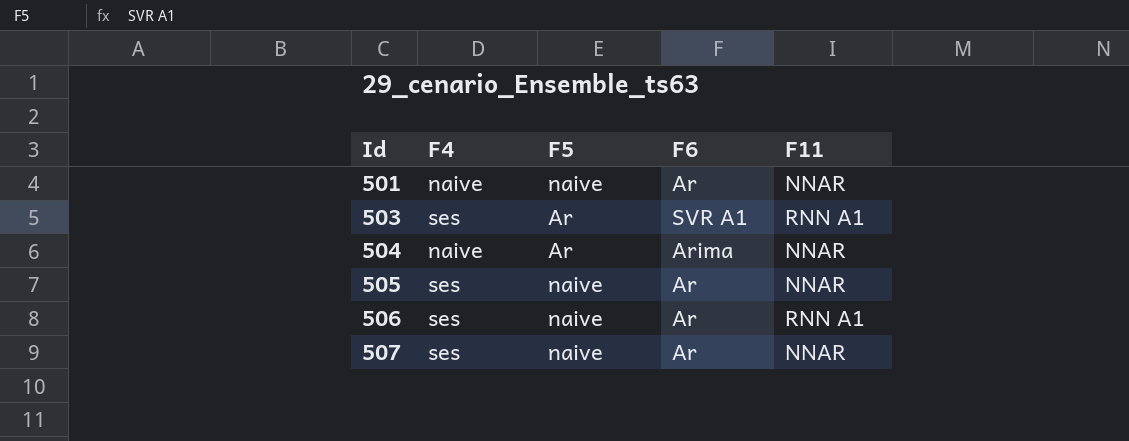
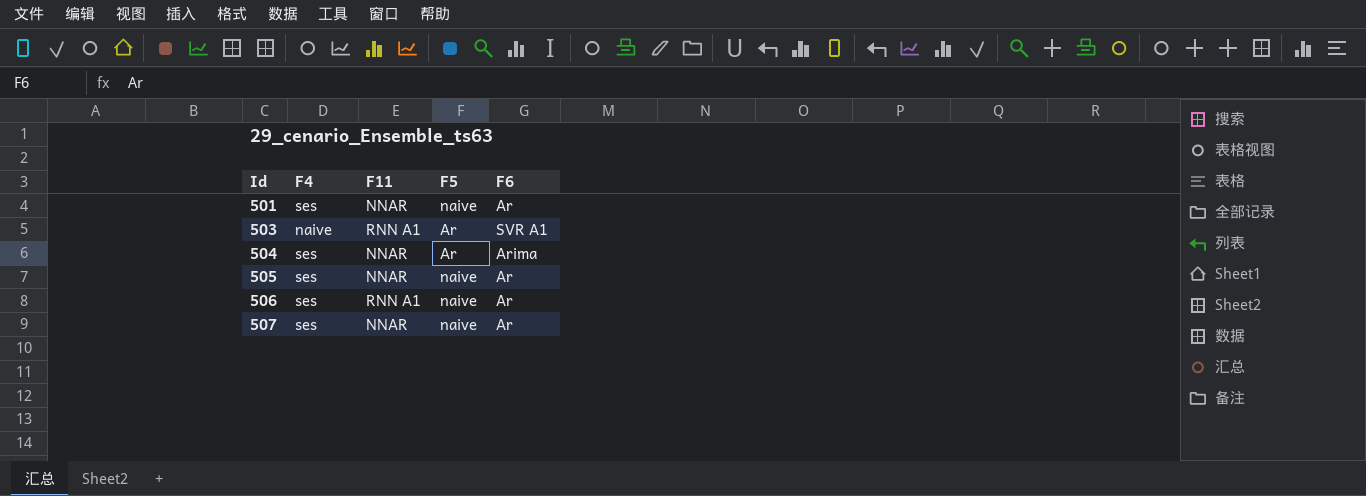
column F11 | position: 5 -> 3
501 | F4: naive -> ses
503 | F4: ses -> naive
504 | F4: naive -> ses

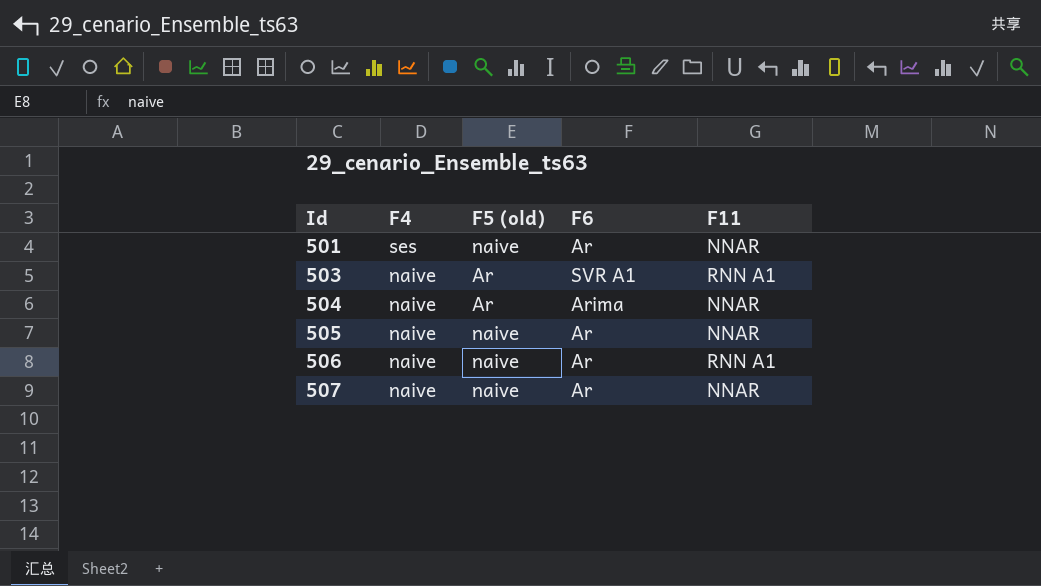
column name: F5 -> F5 (old)
column F11 | position: 3 -> 5
504 | F4: ses -> naive
505 | F4: ses -> naive
506 | F4: ses -> naive
507 | F4: ses -> naive

